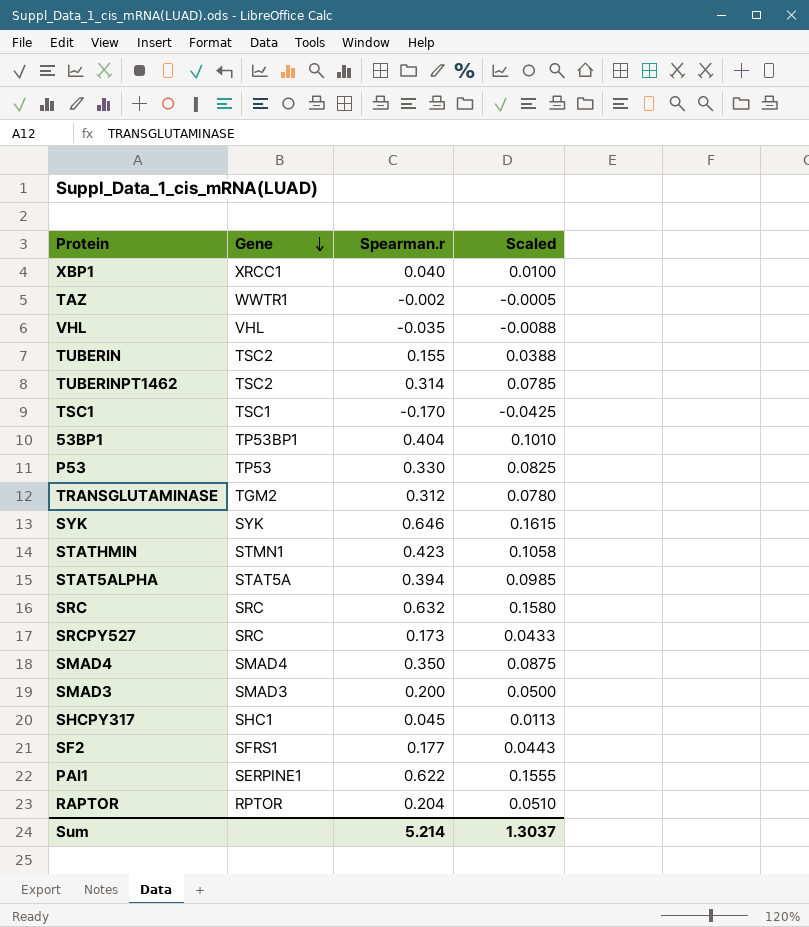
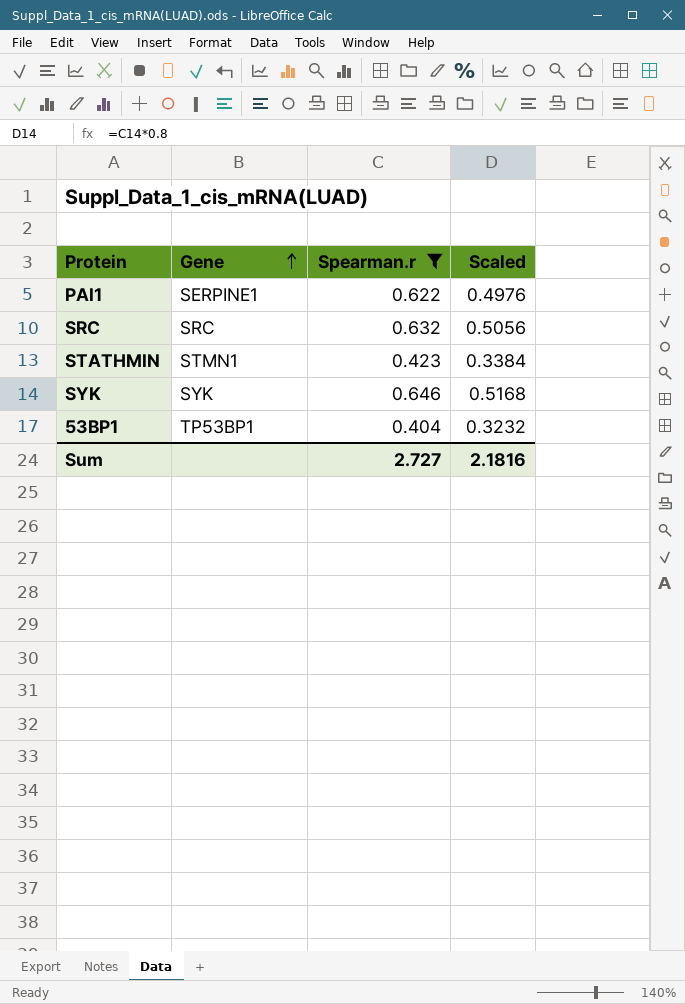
filter: none -> Spearman.r >= 0.404
row order: Gene descending -> Gene ascending
column Scaled | formula: [Spearman.r] * 0.25 -> [Spearman.r] * 0.8
Sum | Spearman.r: 5.214 -> 2.727
Sum | Scaled: 1.3037 -> 2.1816

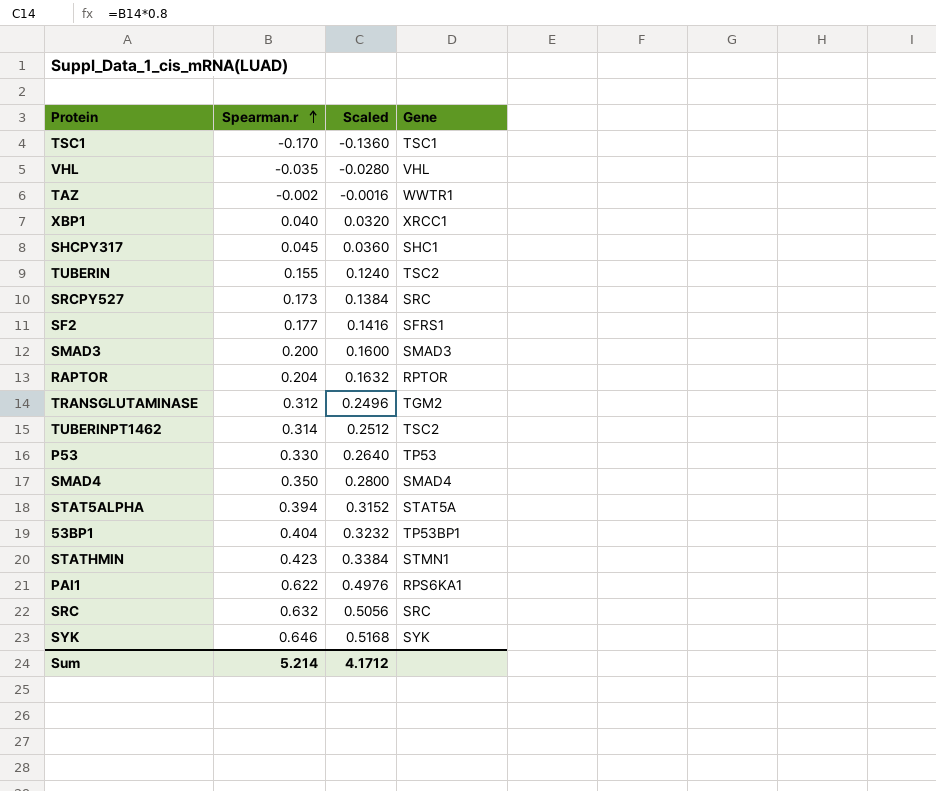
filter: Spearman.r >= 0.404 -> none
row order: Gene ascending -> Spearman.r ascending
column Gene | position: 2 -> 4
PAI1 | Gene: SERPINE1 -> RPS6KA1
Sum | Spearman.r: 2.727 -> 5.214
Sum | Scaled: 2.1816 -> 4.1712

